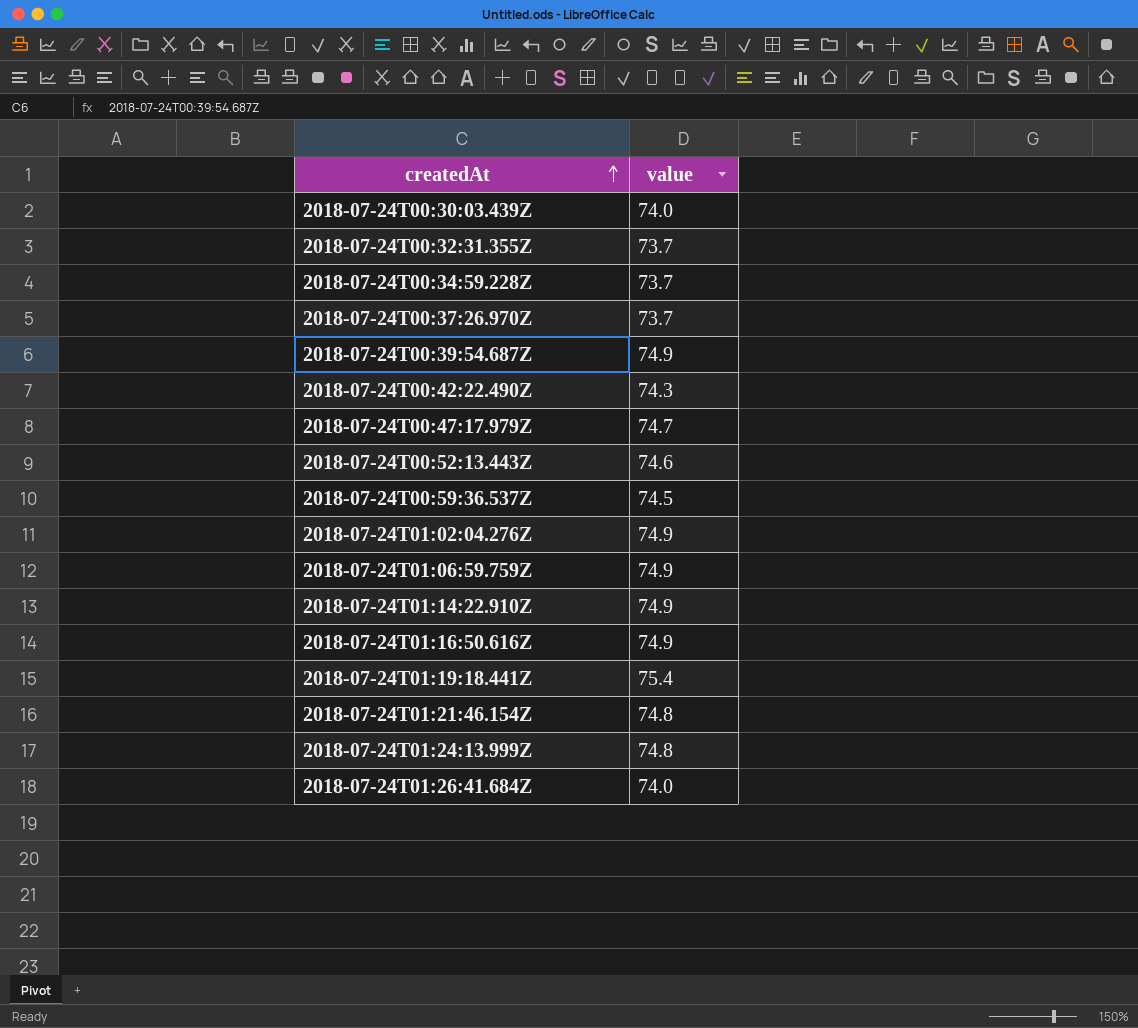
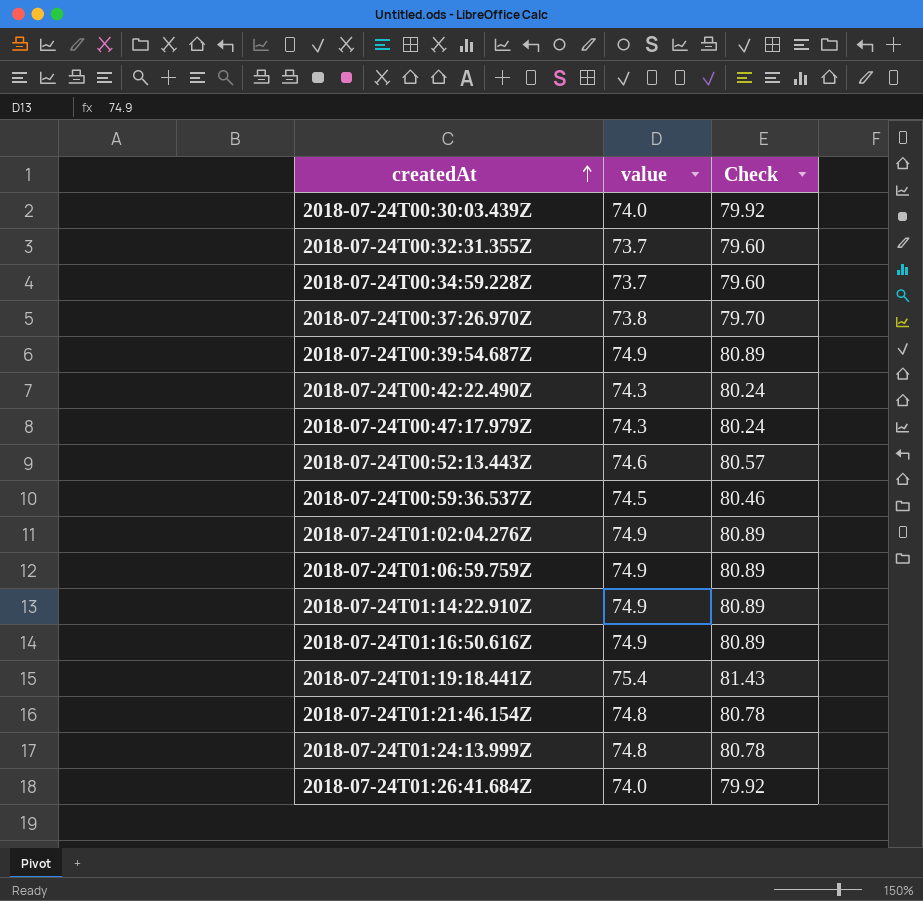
column Check | formula: none -> [value] * 1.08
2018-07-24T00:37:26.970Z | value: 73.7 -> 73.8
2018-07-24T00:47:17.979Z | value: 74.7 -> 74.3

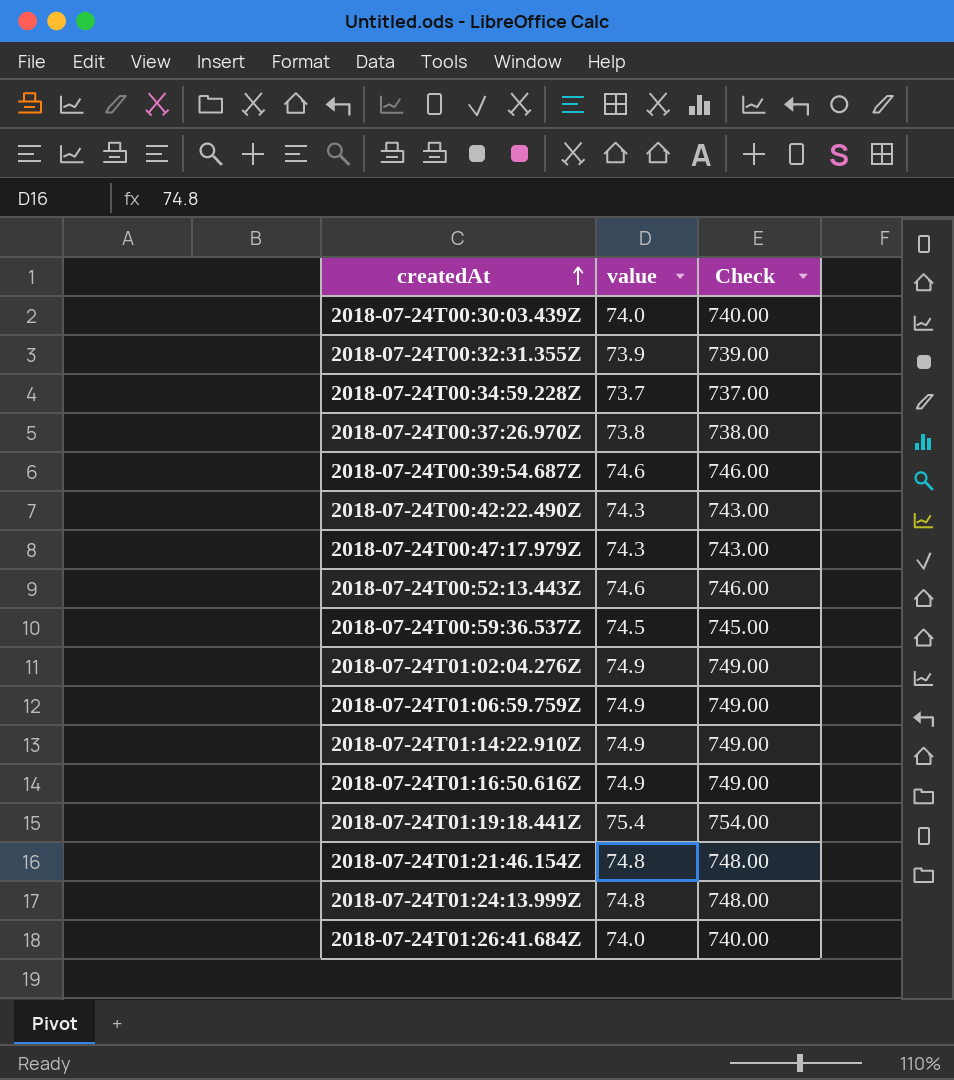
column Check | formula: [value] * 1.08 -> [value] * 10
2018-07-24T00:32:31.355Z | value: 73.7 -> 73.9
2018-07-24T00:39:54.687Z | value: 74.9 -> 74.6

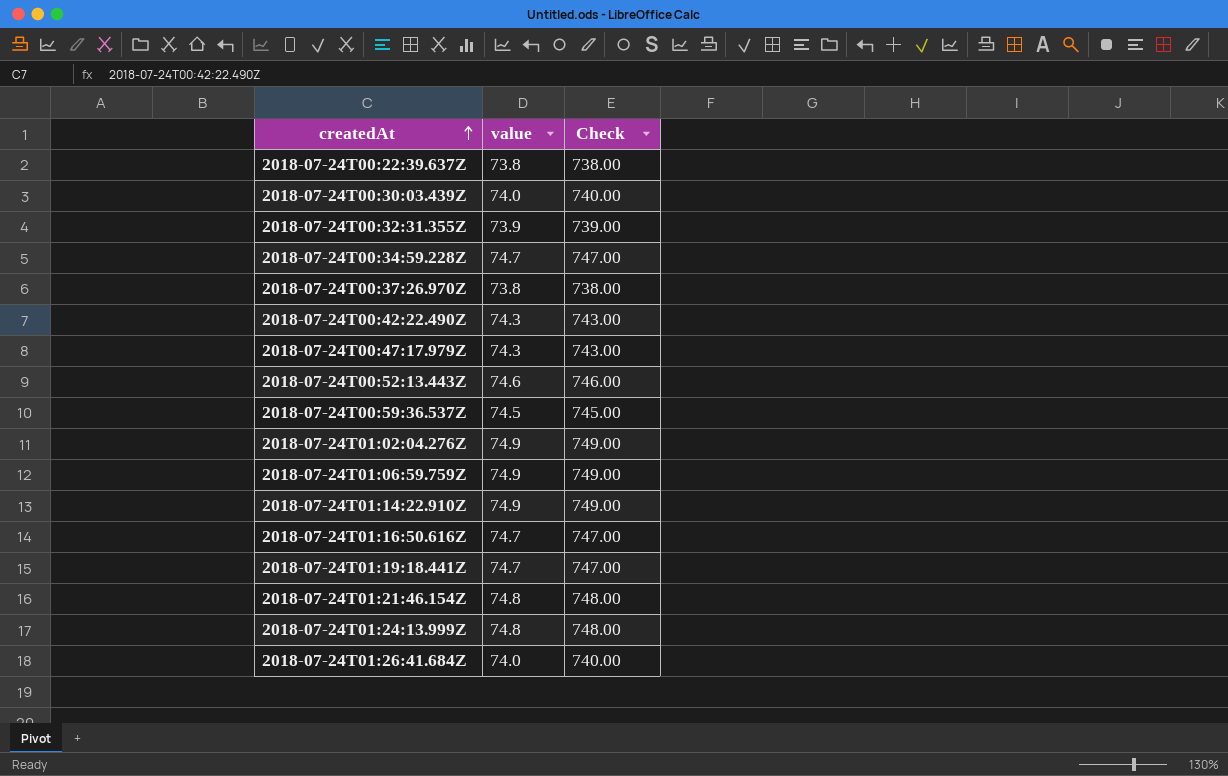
row 2018-07-24T00:39:54.687Z: 74.6 | 746.00 -> none
row 2018-07-24T00:22:39.637Z: none -> 73.8 | 738.00
2018-07-24T00:34:59.228Z | value: 73.7 -> 74.7
2018-07-24T00:34:59.228Z | Check: 737.00 -> 747.00
2018-07-24T01:16:50.616Z | value: 74.9 -> 74.7
2018-07-24T01:16:50.616Z | Check: 749.00 -> 747.00
2018-07-24T01:19:18.441Z | value: 75.4 -> 74.7
2018-07-24T01:19:18.441Z | Check: 754.00 -> 747.00

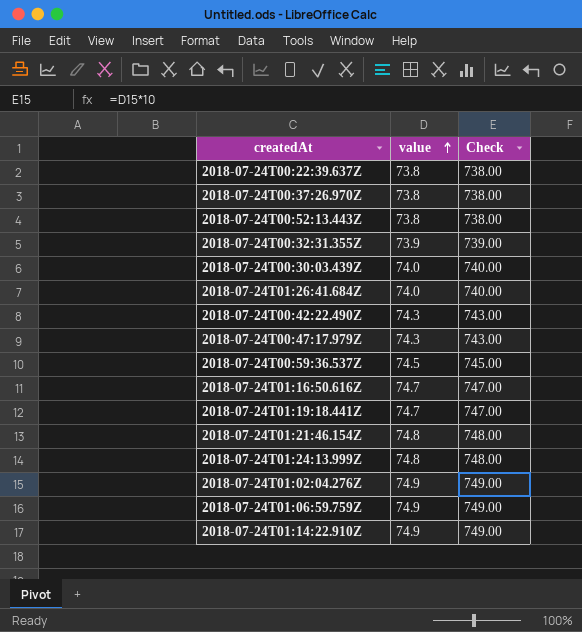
row order: createdAt ascending -> value ascending
row 2018-07-24T00:34:59.228Z: 74.7 | 747.00 -> none
2018-07-24T00:52:13.443Z | value: 74.6 -> 73.8
2018-07-24T00:52:13.443Z | Check: 746.00 -> 738.00

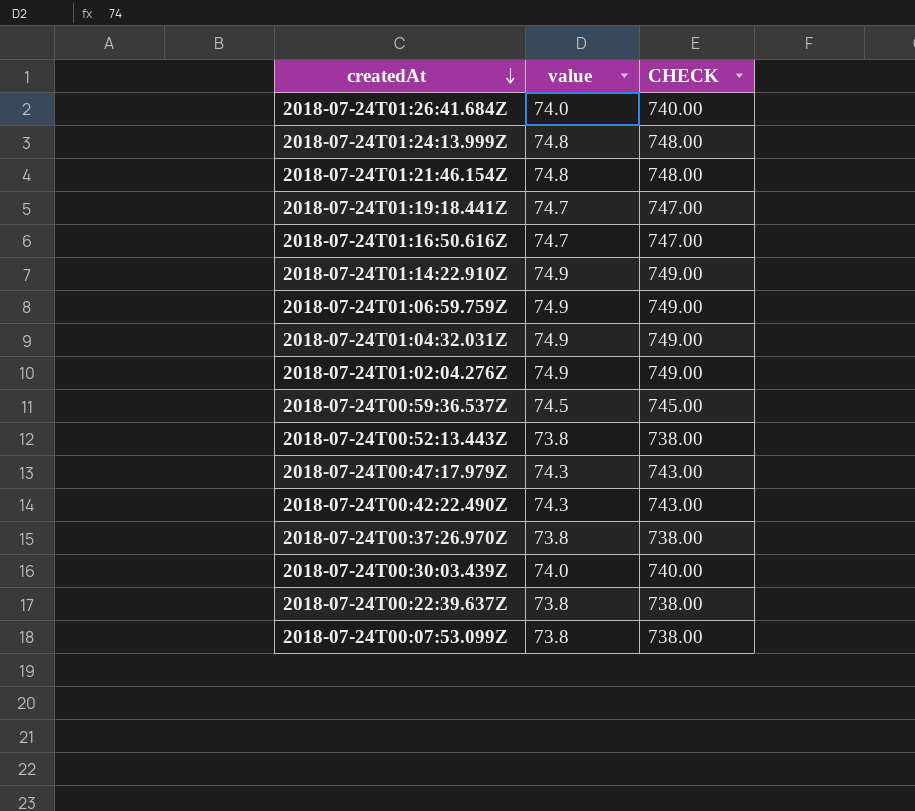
row order: value ascending -> createdAt descending
column name: Check -> CHECK
row 2018-07-24T00:32:31.355Z: 73.9 | 739.00 -> none
row 2018-07-24T01:04:32.031Z: none -> 74.9 | 749.00
row 2018-07-24T00:07:53.099Z: none -> 73.8 | 738.00

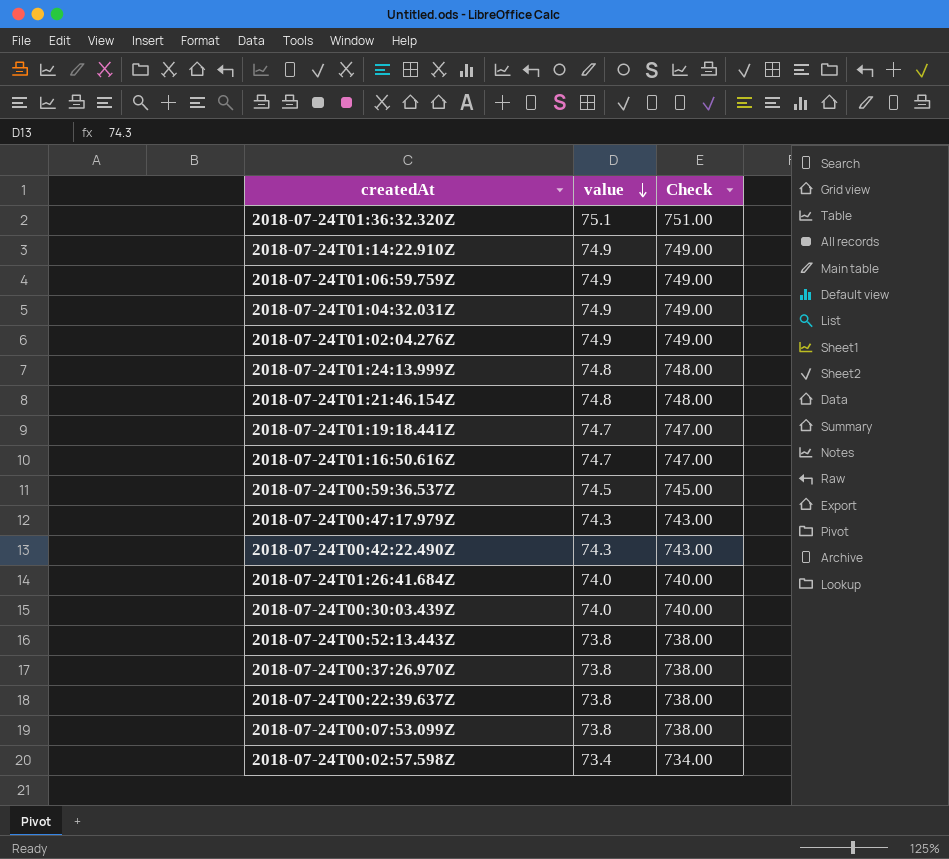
row order: createdAt descending -> value descending
column name: CHECK -> Check
row 2018-07-24T01:36:32.320Z: none -> 75.1 | 751.00
row 2018-07-24T00:02:57.598Z: none -> 73.4 | 734.00

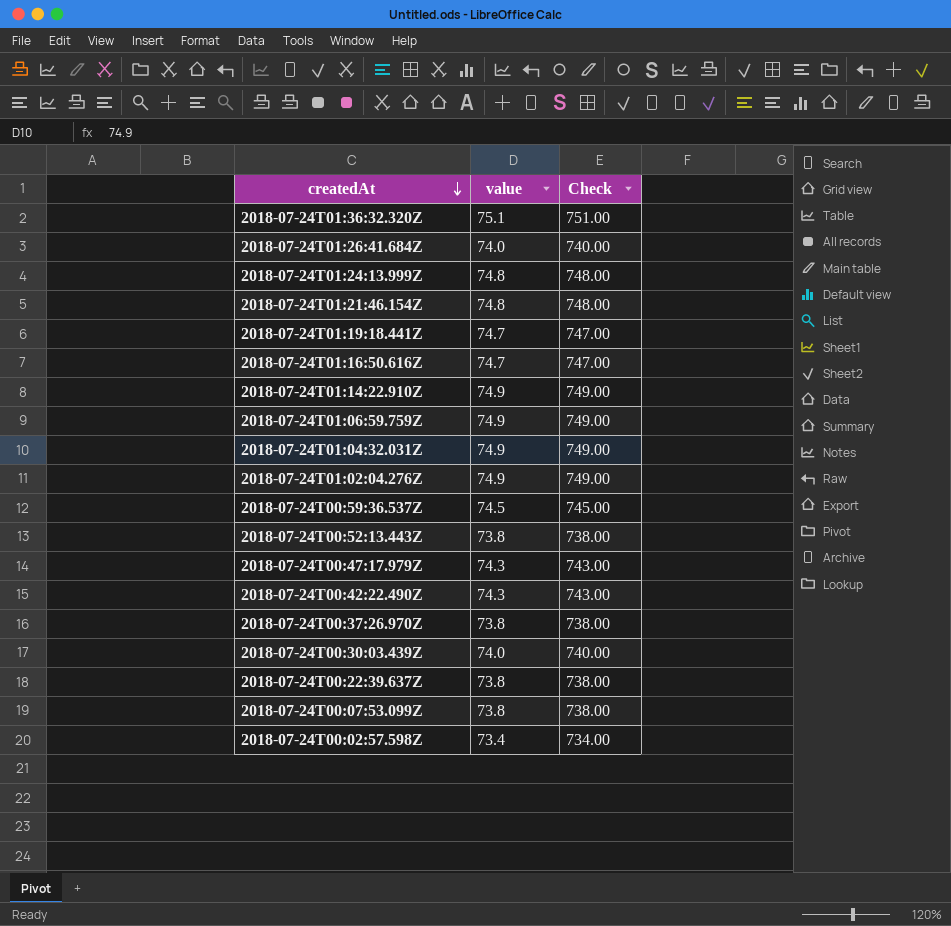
row order: value descending -> createdAt descending

